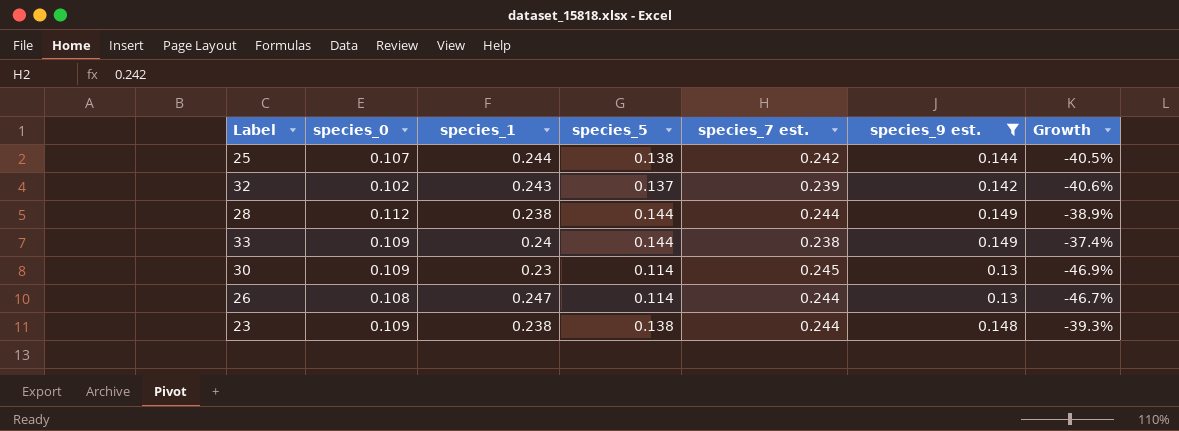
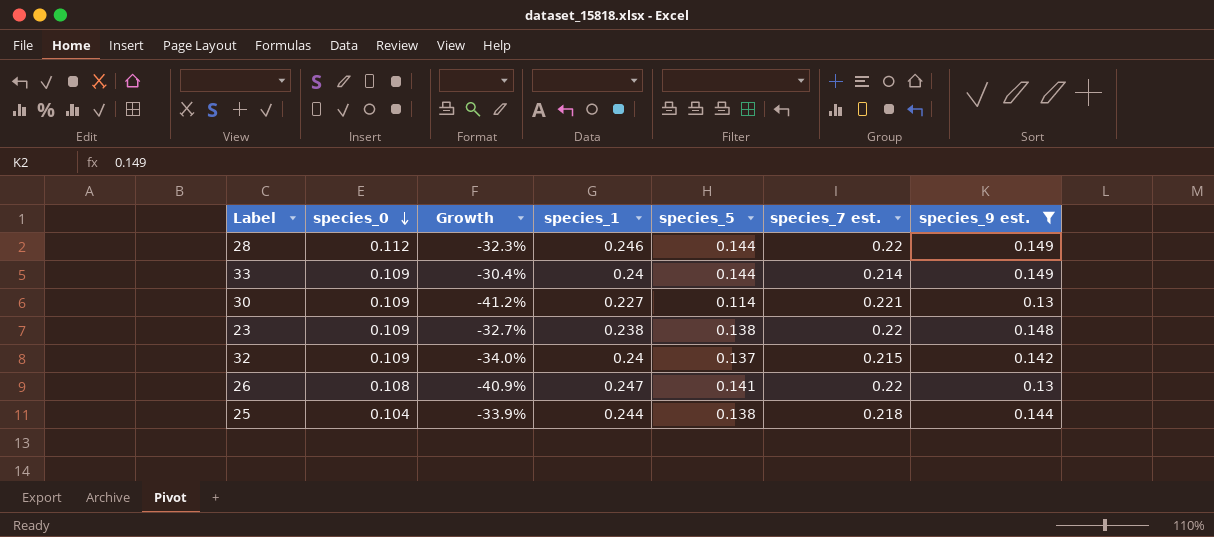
row order: none -> species_0 descending
column Growth | position: 7 -> 3
28 | Growth: -38.9% -> -32.3%
28 | species_1: 0.238 -> 0.246
28 | species_7 est.: 0.244 -> 0.22
33 | Growth: -37.4% -> -30.4%
33 | species_7 est.: 0.238 -> 0.214
30 | Growth: -46.9% -> -41.2%
30 | species_1: 0.23 -> 0.227
30 | species_7 est.: 0.245 -> 0.221
23 | Growth: -39.3% -> -32.7%
23 | species_7 est.: 0.244 -> 0.22
32 | species_0: 0.102 -> 0.109
32 | Growth: -40.6% -> -34.0%
32 | species_1: 0.243 -> 0.24
32 | species_7 est.: 0.239 -> 0.215
26 | Growth: -46.7% -> -40.9%
26 | species_5: 0.114 -> 0.141
26 | species_7 est.: 0.244 -> 0.22
25 | species_0: 0.107 -> 0.104
25 | Growth: -40.5% -> -33.9%
25 | species_7 est.: 0.242 -> 0.218

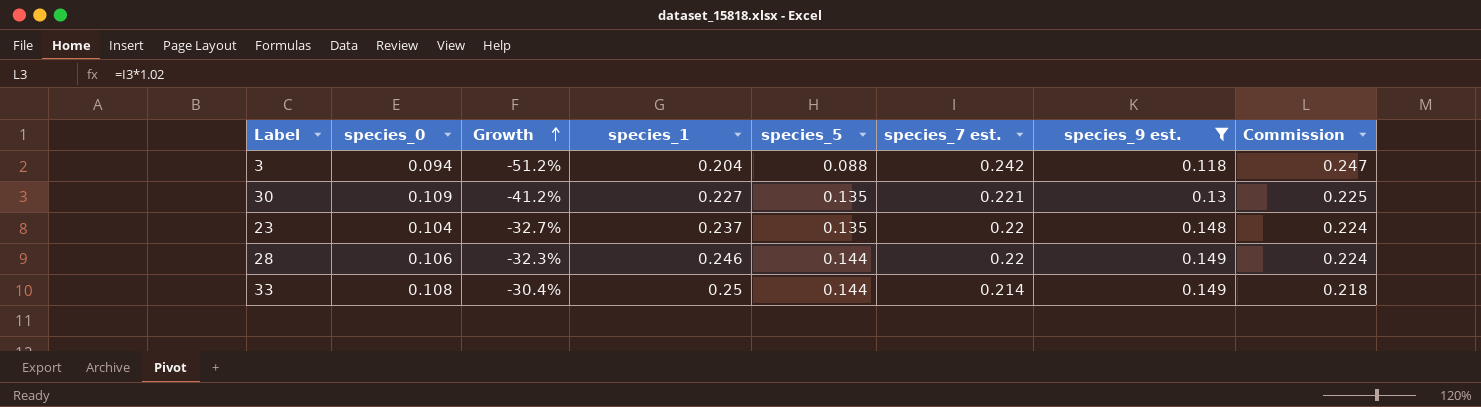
row order: species_0 descending -> Growth ascending
column Commission | formula: none -> [species_7 est.] * 1.02
row 32: 0.109 | -34.0% | 0.24 | 0.137 | 0.215 | 0.142 -> none
row 26: 0.108 | -40.9% | 0.247 | 0.141 | 0.22 | 0.13 -> none
row 25: 0.104 | -33.9% | 0.244 | 0.138 | 0.218 | 0.144 -> none
row 3: none -> 0.094 | -51.2% | 0.204 | 0.088 | 0.242 | 0.118 | 0.247
30 | species_5: 0.114 -> 0.135
23 | species_0: 0.109 -> 0.104
23 | species_1: 0.238 -> 0.237
23 | species_5: 0.138 -> 0.135
28 | species_0: 0.112 -> 0.106
33 | species_0: 0.109 -> 0.108
33 | species_1: 0.24 -> 0.25

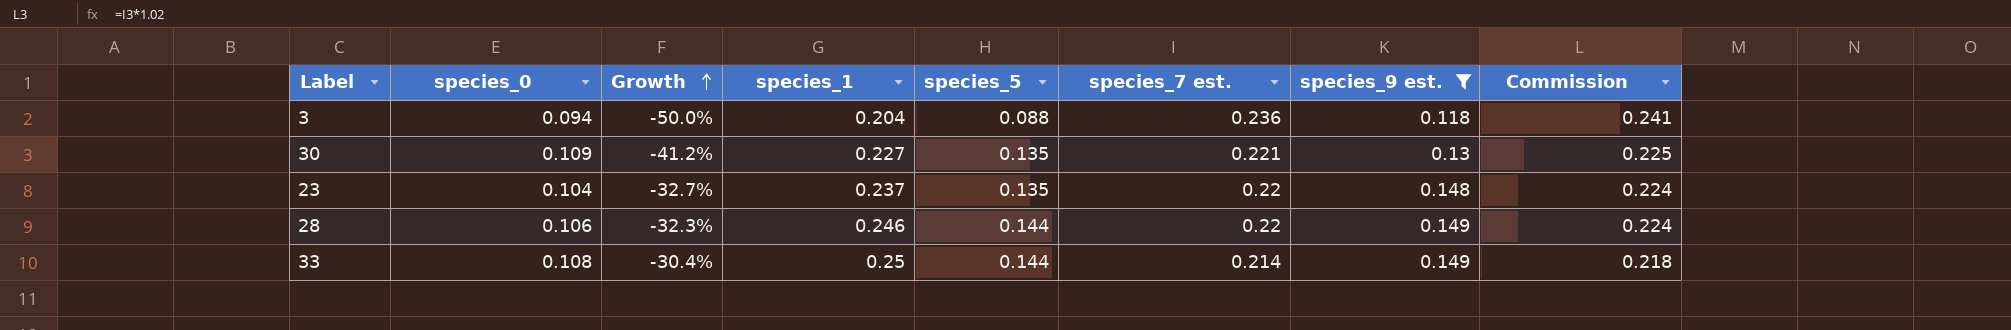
3 | Growth: -51.2% -> -50.0%
3 | species_7 est.: 0.242 -> 0.236
3 | Commission: 0.247 -> 0.241

